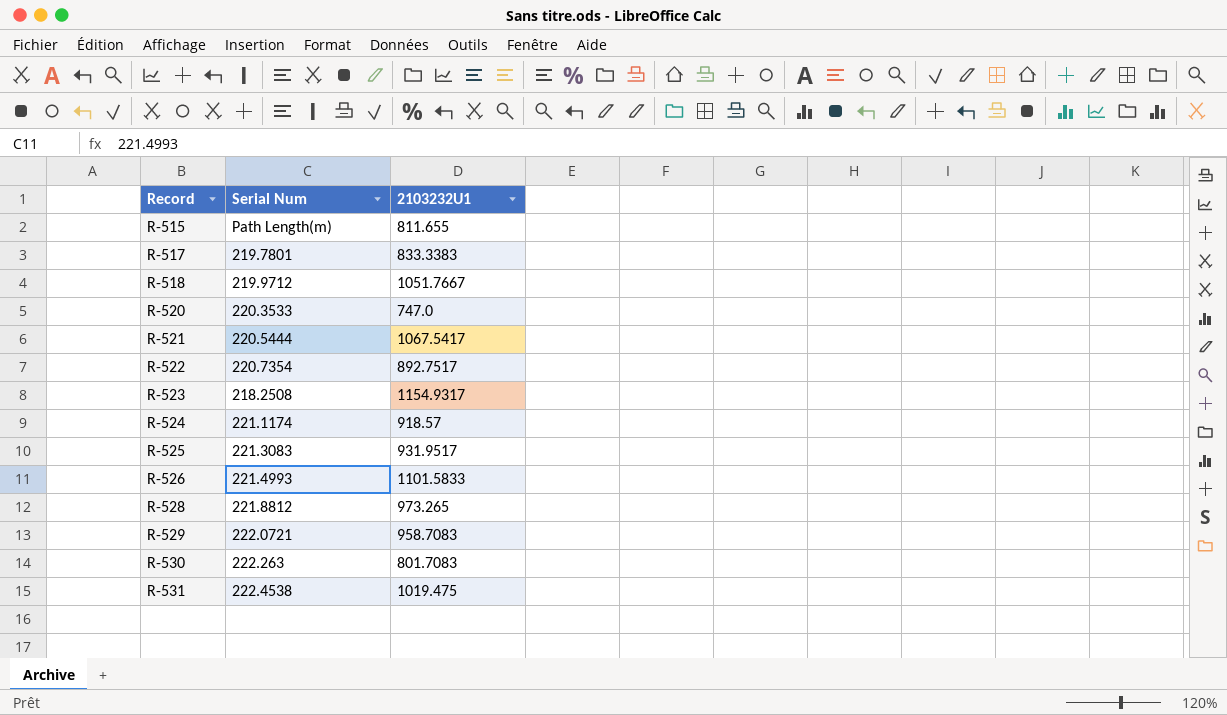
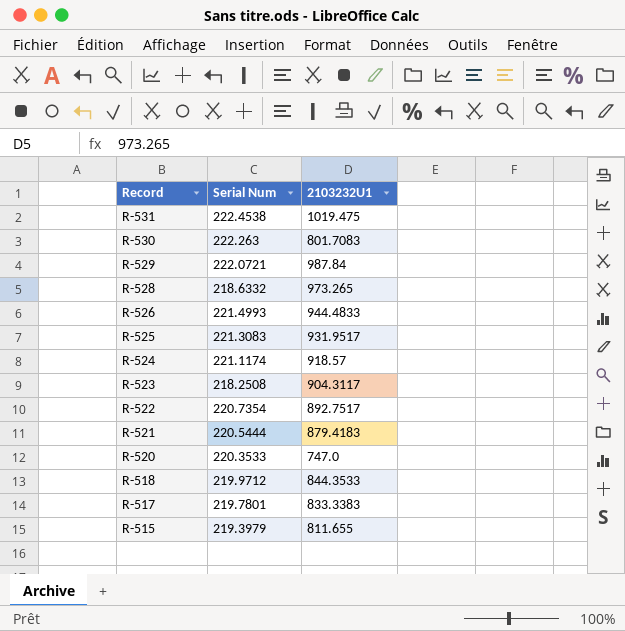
row order: Record ascending -> Record descending
R-529 | 2103232U1: 958.7083 -> 987.84
R-528 | Serial Num: 221.8812 -> 218.6332
R-526 | 2103232U1: 1101.5833 -> 944.4833
R-523 | 2103232U1: 1154.9317 -> 904.3117
R-521 | 2103232U1: 1067.5417 -> 879.4183
R-518 | 2103232U1: 1051.7667 -> 844.3533
R-515 | Serial Num: Path Length(m) -> 219.3979

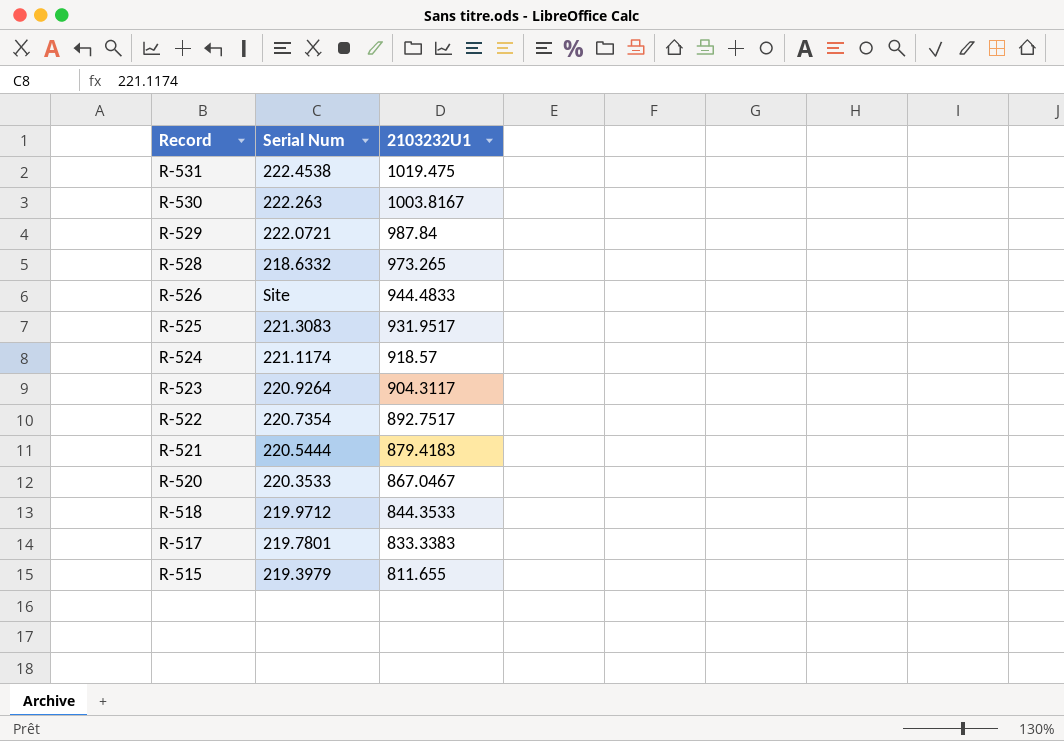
R-530 | 2103232U1: 801.7083 -> 1003.8167
R-526 | Serial Num: 221.4993 -> Site
R-523 | Serial Num: 218.2508 -> 220.9264
R-520 | 2103232U1: 747.0 -> 867.0467

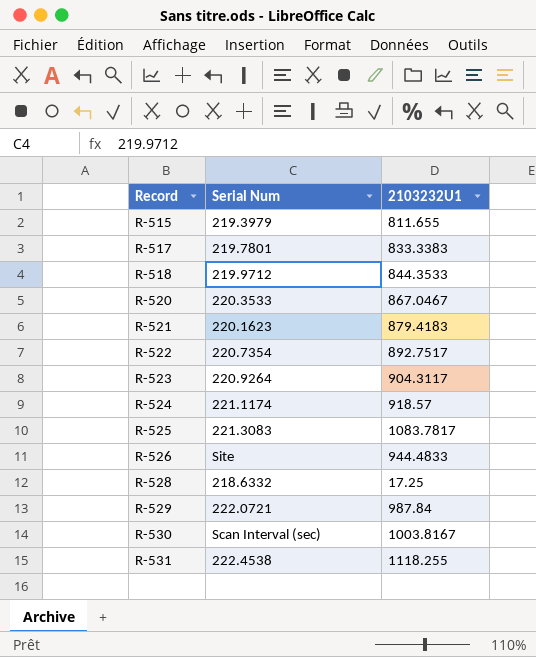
row order: Record descending -> Record ascending
R-521 | Serial Num: 220.5444 -> 220.1623
R-525 | 2103232U1: 931.9517 -> 1083.7817
R-528 | 2103232U1: 973.265 -> 17.25
R-530 | Serial Num: 222.263 -> Scan Interval (sec)
R-531 | 2103232U1: 1019.475 -> 1118.255

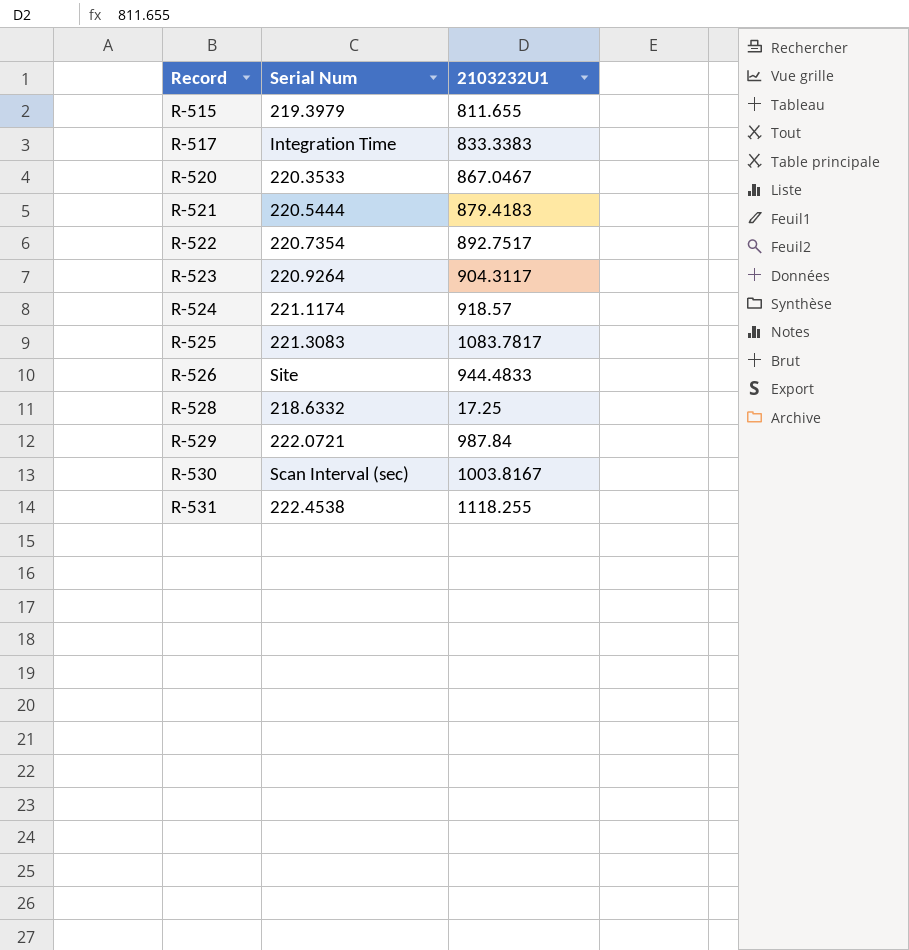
row R-518: 219.9712 | 844.3533 -> none
R-517 | Serial Num: 219.7801 -> Integration Time
R-521 | Serial Num: 220.1623 -> 220.5444

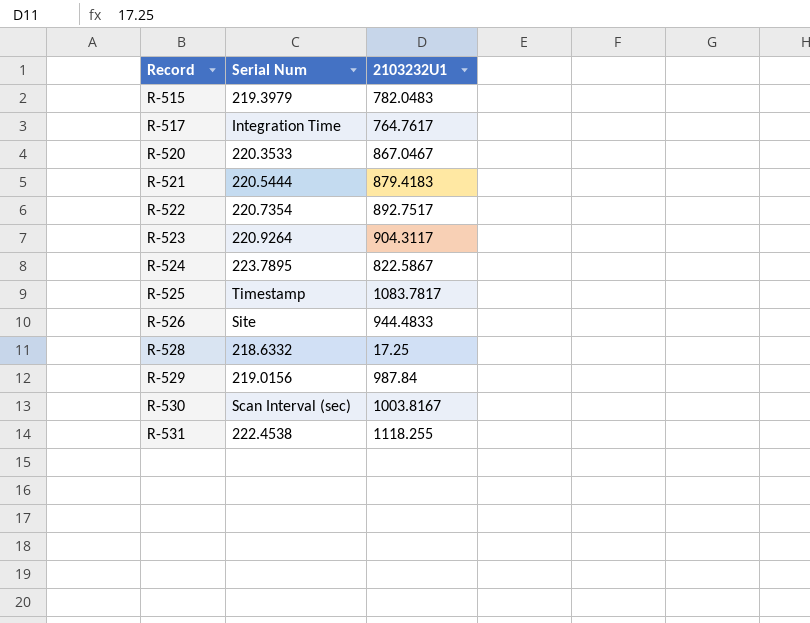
R-515 | 2103232U1: 811.655 -> 782.0483
R-517 | 2103232U1: 833.3383 -> 764.7617
R-524 | Serial Num: 221.1174 -> 223.7895
R-524 | 2103232U1: 918.57 -> 822.5867
R-525 | Serial Num: 221.3083 -> Timestamp
R-529 | Serial Num: 222.0721 -> 219.0156

